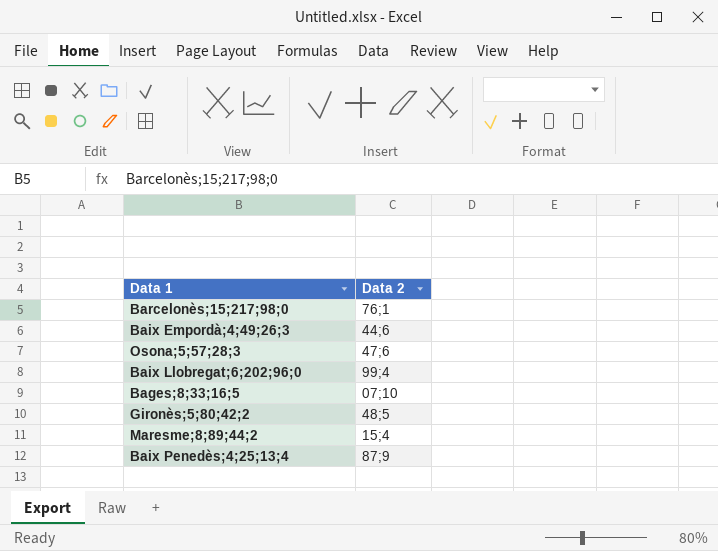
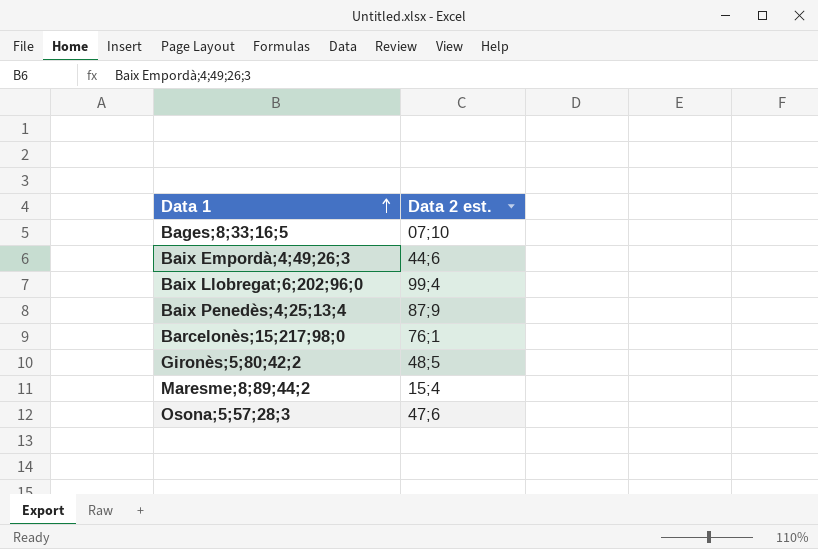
row order: none -> Data 1 ascending
column name: Data 2 -> Data 2 est.

